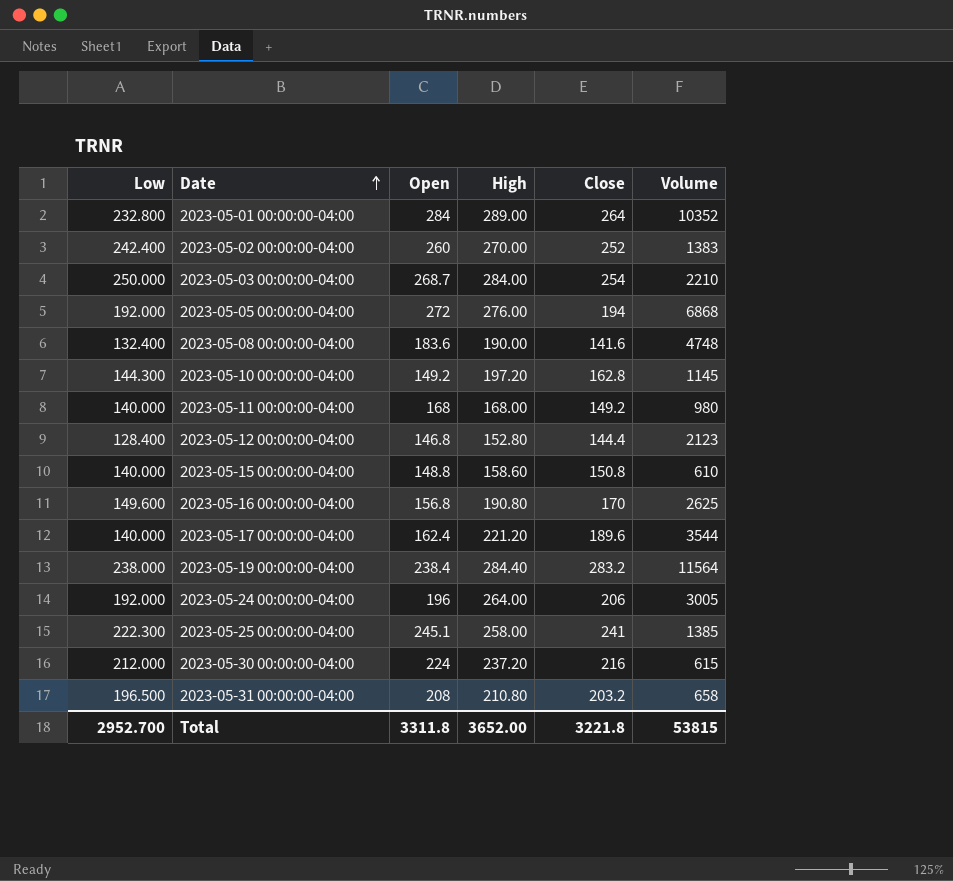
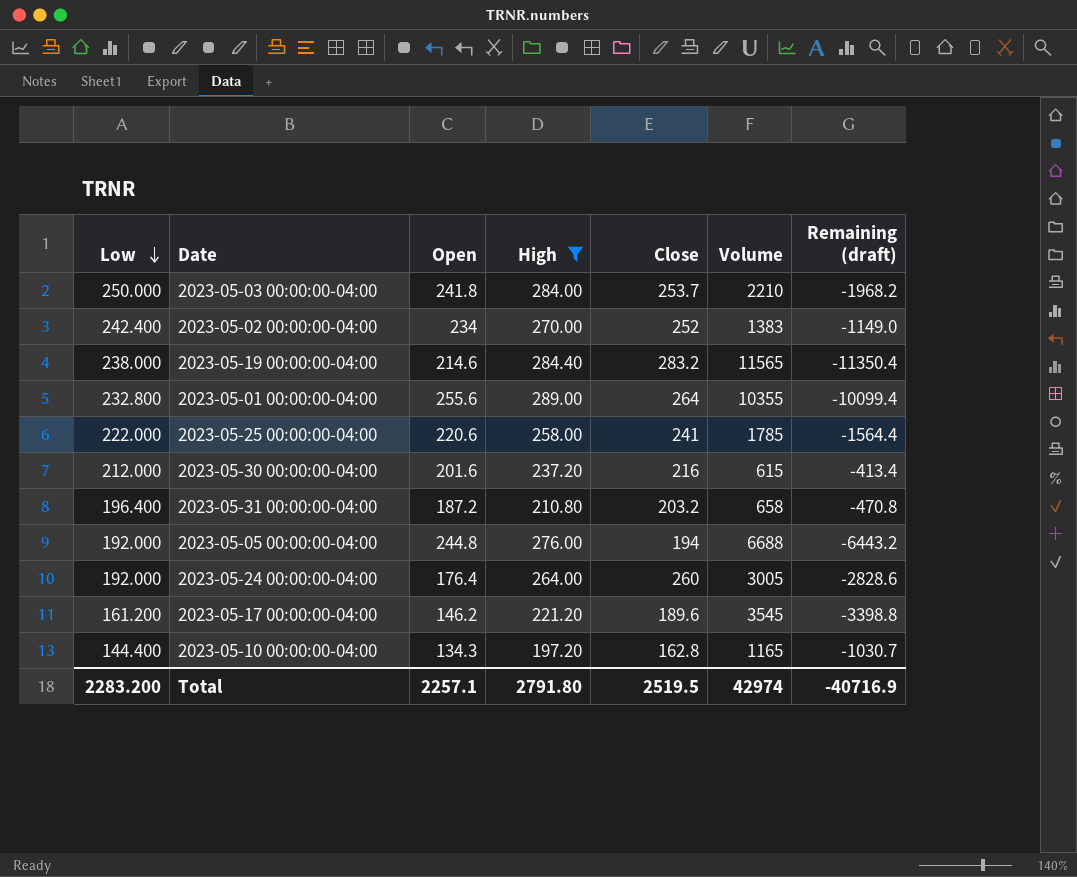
filter: none -> High >= 197.20
row order: Date ascending -> Low descending
column Remaining (draft) | formula: none -> [Open] - [Volume]
2023-05-03 00:00:00-04:00 | Open: 268.7 -> 241.8
2023-05-03 00:00:00-04:00 | Close: 254 -> 253.7
2023-05-02 00:00:00-04:00 | Open: 260 -> 234
2023-05-19 00:00:00-04:00 | Open: 238.4 -> 214.6
2023-05-19 00:00:00-04:00 | Volume: 11564 -> 11565
2023-05-01 00:00:00-04:00 | Open: 284 -> 255.6
2023-05-01 00:00:00-04:00 | Volume: 10352 -> 10355
2023-05-25 00:00:00-04:00 | Low: 222.300 -> 222.000
2023-05-25 00:00:00-04:00 | Open: 245.1 -> 220.6
2023-05-25 00:00:00-04:00 | Volume: 1385 -> 1785
2023-05-30 00:00:00-04:00 | Open: 224 -> 201.6
2023-05-31 00:00:00-04:00 | Low: 196.500 -> 196.400
2023-05-31 00:00:00-04:00 | Open: 208 -> 187.2
2023-05-05 00:00:00-04:00 | Open: 272 -> 244.8
2023-05-05 00:00:00-04:00 | Volume: 6868 -> 6688
2023-05-24 00:00:00-04:00 | Open: 196 -> 176.4
2023-05-24 00:00:00-04:00 | Close: 206 -> 260
2023-05-17 00:00:00-04:00 | Low: 140.000 -> 161.200
2023-05-17 00:00:00-04:00 | Open: 162.4 -> 146.2
2023-05-17 00:00:00-04:00 | Volume: 3544 -> 3545
2023-05-10 00:00:00-04:00 | Low: 144.300 -> 144.400
2023-05-10 00:00:00-04:00 | Open: 149.2 -> 134.3
2023-05-10 00:00:00-04:00 | Volume: 1145 -> 1165
Total | Low: 2952.700 -> 2283.200
Total | Open: 3311.8 -> 2257.1
Total | High: 3652.00 -> 2791.80
Total | Close: 3221.8 -> 2519.5
Total | Volume: 53815 -> 42974

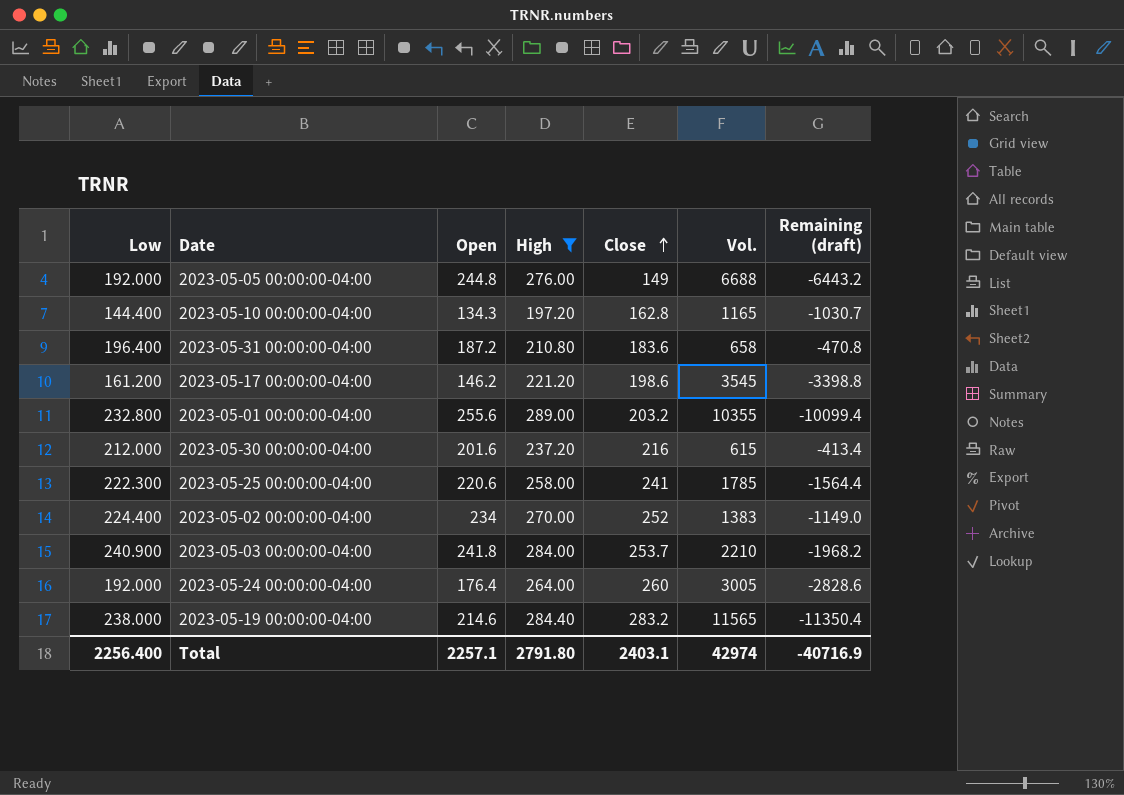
row order: Low descending -> Close ascending
column name: Volume -> Vol.
2023-05-05 00:00:00-04:00 | Close: 194 -> 149
2023-05-31 00:00:00-04:00 | Close: 203.2 -> 183.6
2023-05-17 00:00:00-04:00 | Close: 189.6 -> 198.6
2023-05-01 00:00:00-04:00 | Close: 264 -> 203.2
2023-05-25 00:00:00-04:00 | Low: 222.000 -> 222.300
2023-05-02 00:00:00-04:00 | Low: 242.400 -> 224.400
2023-05-03 00:00:00-04:00 | Low: 250.000 -> 240.900
Total | Low: 2283.200 -> 2256.400
Total | Close: 2519.5 -> 2403.1

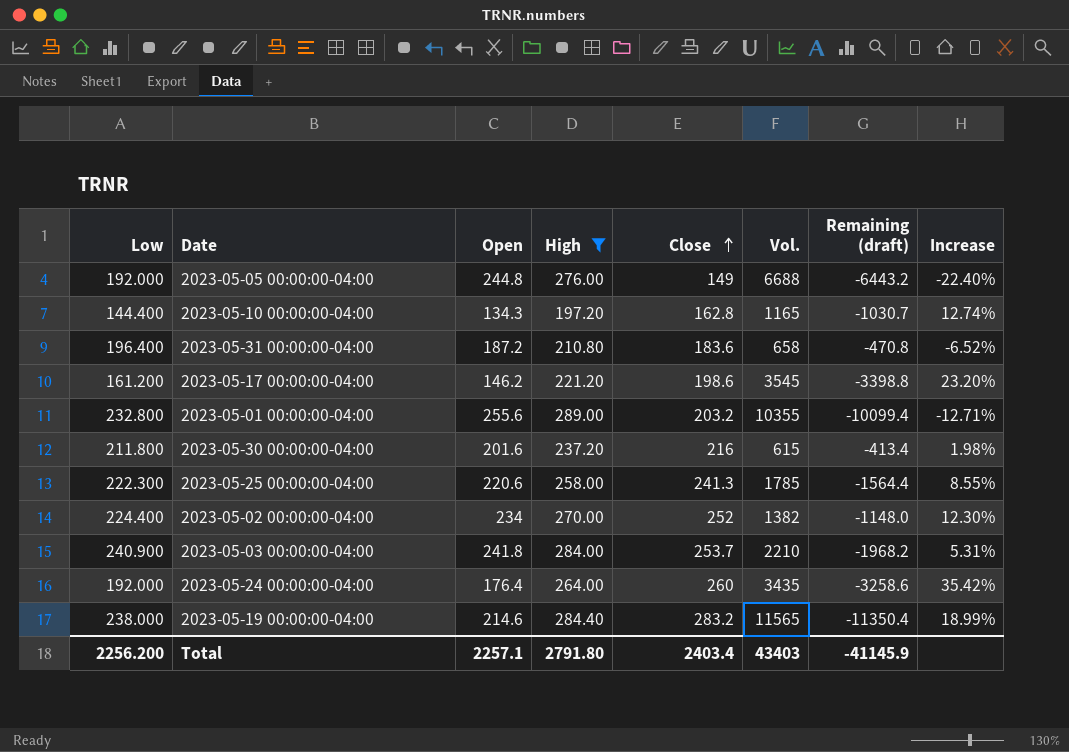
column Increase | formula: none -> ([Close] - [Low]) / [Low]
2023-05-30 00:00:00-04:00 | Low: 212.000 -> 211.800
2023-05-25 00:00:00-04:00 | Close: 241 -> 241.3
2023-05-02 00:00:00-04:00 | Vol.: 1383 -> 1382
2023-05-02 00:00:00-04:00 | Remaining (draft): -1149.0 -> -1148.0
2023-05-24 00:00:00-04:00 | Vol.: 3005 -> 3435
2023-05-24 00:00:00-04:00 | Remaining (draft): -2828.6 -> -3258.6
Total | Low: 2256.400 -> 2256.200
Total | Close: 2403.1 -> 2403.4
Total | Vol.: 42974 -> 43403
Total | Remaining (draft): -40716.9 -> -41145.9

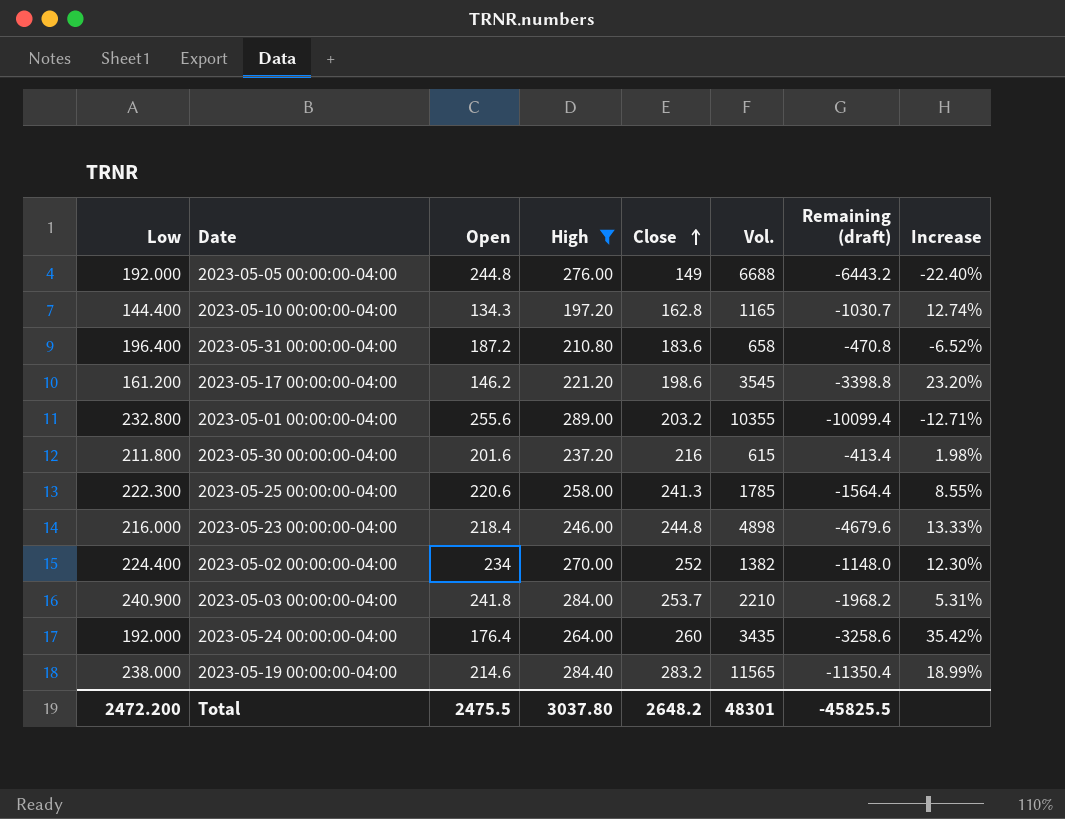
row 2023-05-23 00:00:00-04:00: none -> 216.000 | 218.4 | 246.00 | 244.8 | 4898 | -4679.6 | 13.33%
Total | Low: 2256.200 -> 2472.200
Total | Open: 2257.1 -> 2475.5
Total | High: 2791.80 -> 3037.80
Total | Close: 2403.4 -> 2648.2
Total | Vol.: 43403 -> 48301
Total | Remaining (draft): -41145.9 -> -45825.5

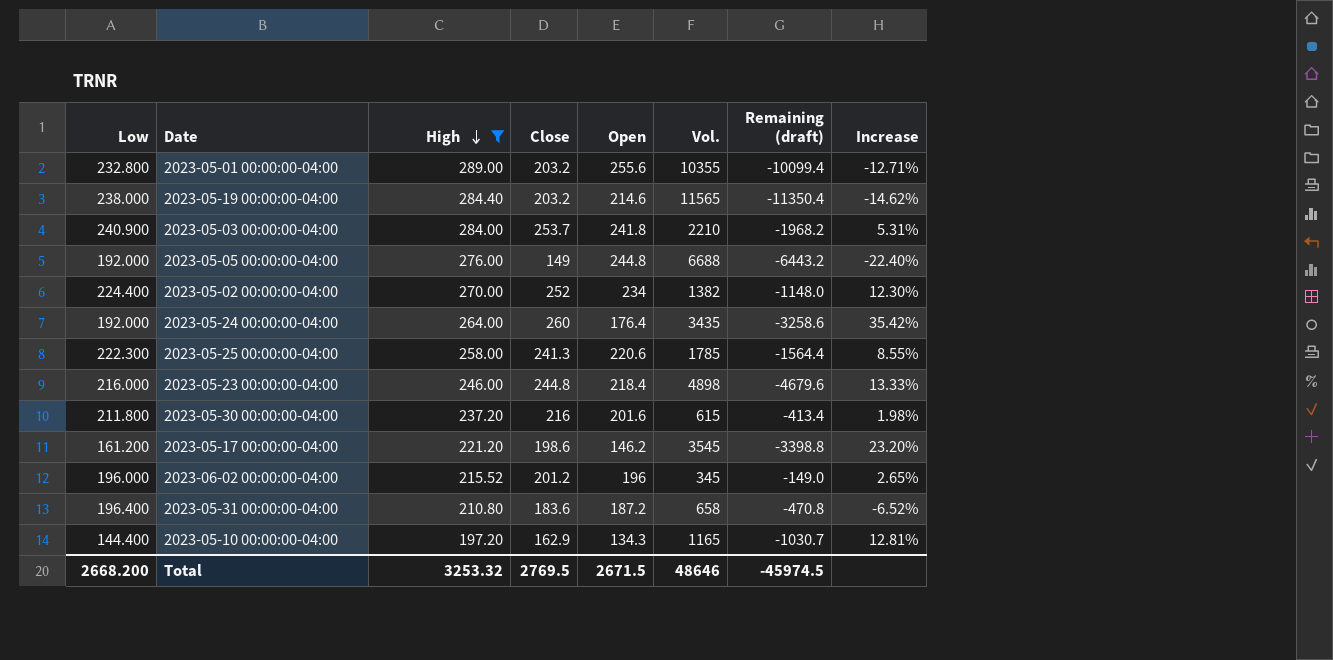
row order: Close ascending -> High descending
column Open | position: 3 -> 5
2023-05-19 00:00:00-04:00 | Close: 283.2 -> 203.2
2023-05-19 00:00:00-04:00 | Increase: 18.99% -> -14.62%
row 2023-06-02 00:00:00-04:00: none -> 196.000 | 215.52 | 201.2 | 196 | 345 | -149.0 | 2.65%
2023-05-10 00:00:00-04:00 | Close: 162.8 -> 162.9
2023-05-10 00:00:00-04:00 | Increase: 12.74% -> 12.81%
Total | Low: 2472.200 -> 2668.200
Total | High: 3037.80 -> 3253.32
Total | Close: 2648.2 -> 2769.5
Total | Open: 2475.5 -> 2671.5
Total | Vol.: 48301 -> 48646
Total | Remaining (draft): -45825.5 -> -45974.5

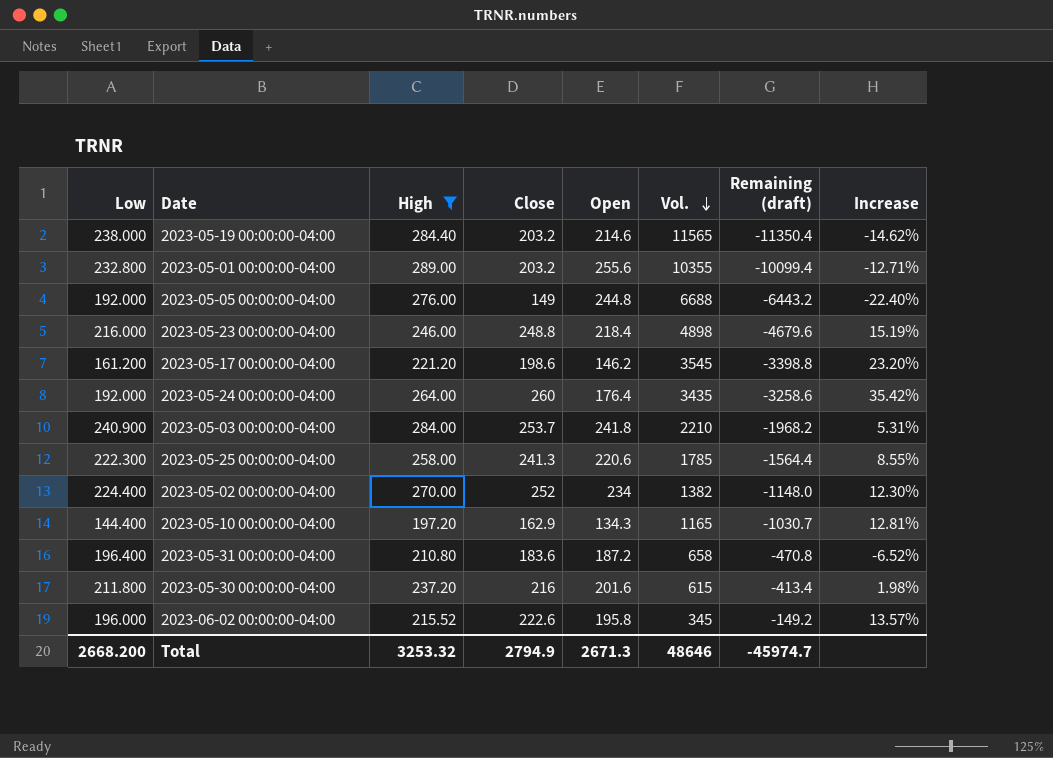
row order: High descending -> Vol. descending
2023-05-23 00:00:00-04:00 | Close: 244.8 -> 248.8
2023-05-23 00:00:00-04:00 | Increase: 13.33% -> 15.19%
2023-06-02 00:00:00-04:00 | Close: 201.2 -> 222.6
2023-06-02 00:00:00-04:00 | Open: 196 -> 195.8
2023-06-02 00:00:00-04:00 | Remaining (draft): -149.0 -> -149.2
2023-06-02 00:00:00-04:00 | Increase: 2.65% -> 13.57%
Total | Close: 2769.5 -> 2794.9
Total | Open: 2671.5 -> 2671.3
Total | Remaining (draft): -45974.5 -> -45974.7

